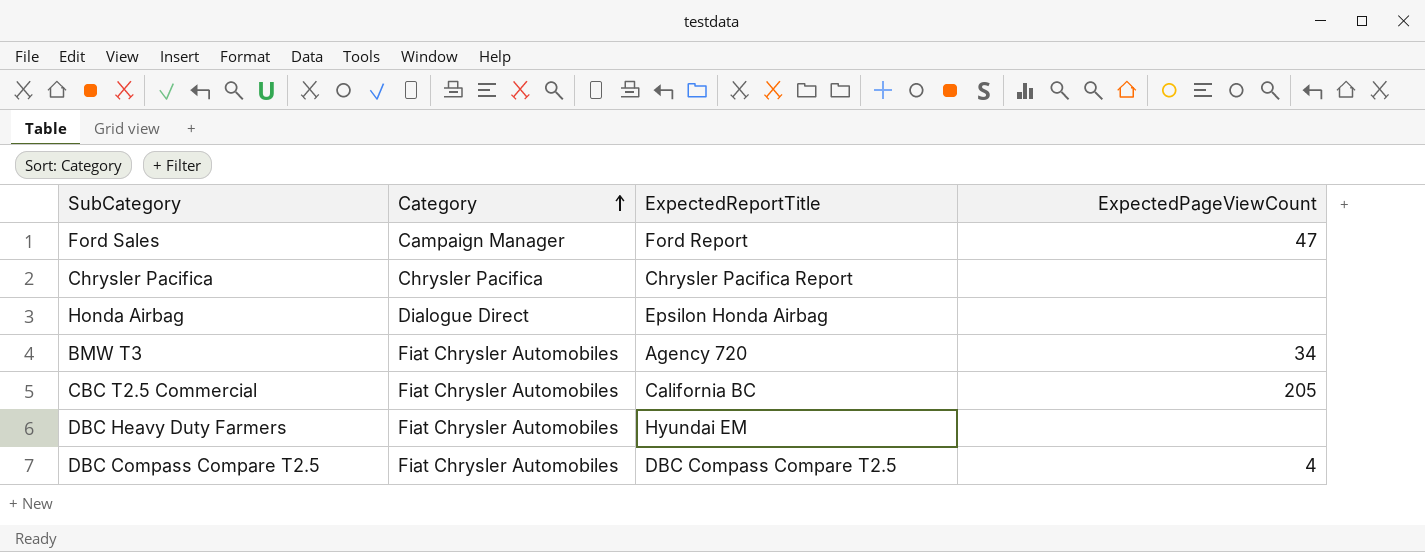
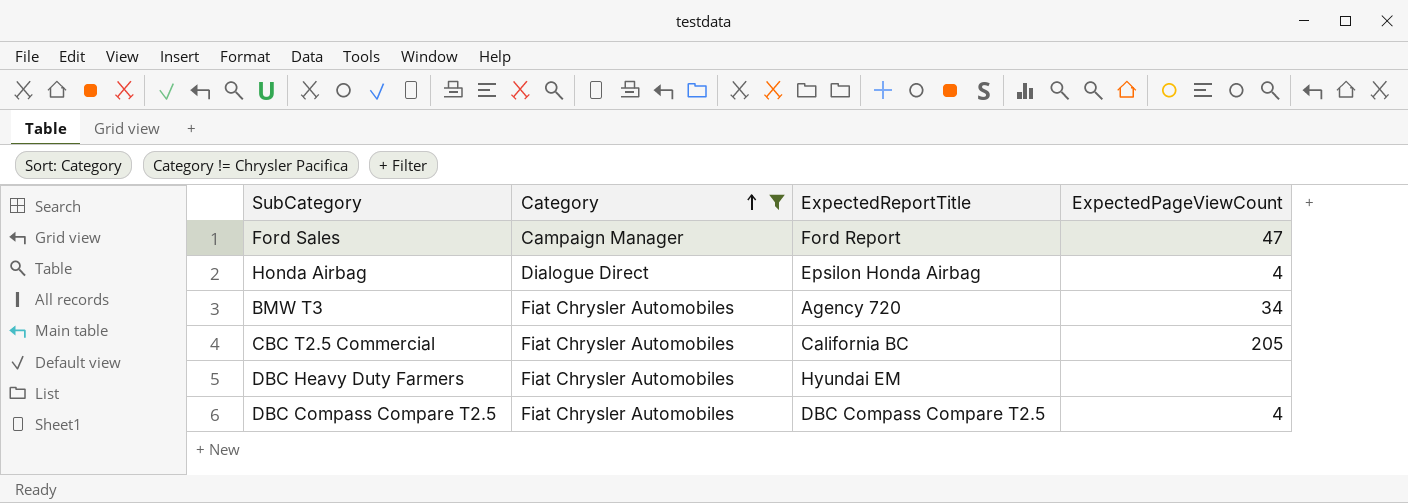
filter: none -> Category != Chrysler Pacifica
Honda Airbag | ExpectedPageViewCount: none -> 4

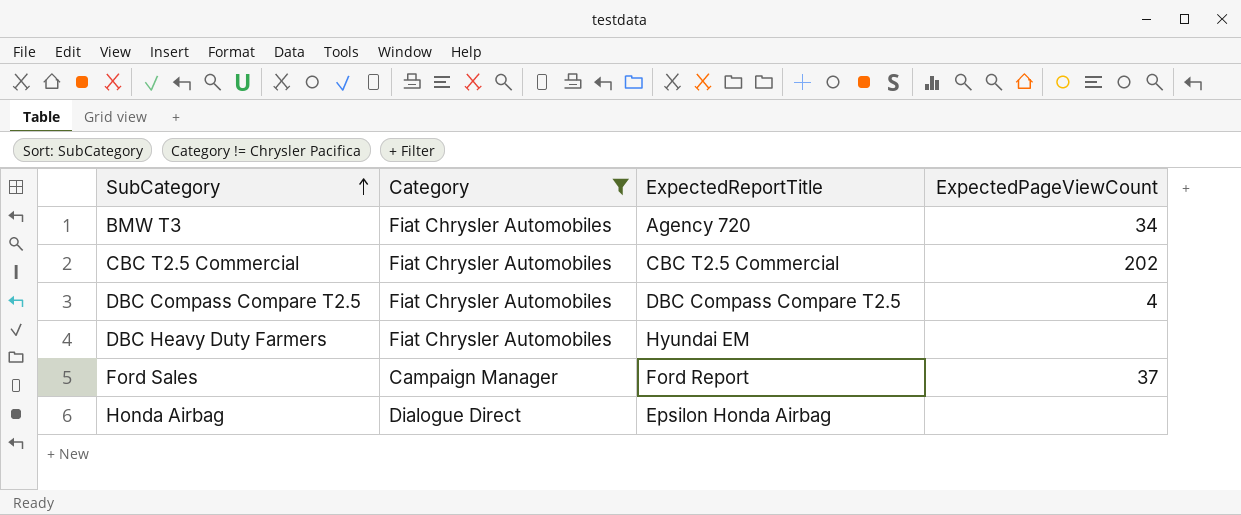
row order: Category ascending -> SubCategory ascending
CBC T2.5 Commercial | ExpectedReportTitle: California BC -> CBC T2.5 Commercial
CBC T2.5 Commercial | ExpectedPageViewCount: 205 -> 202
Ford Sales | ExpectedPageViewCount: 47 -> 37
Honda Airbag | ExpectedPageViewCount: 4 -> none

